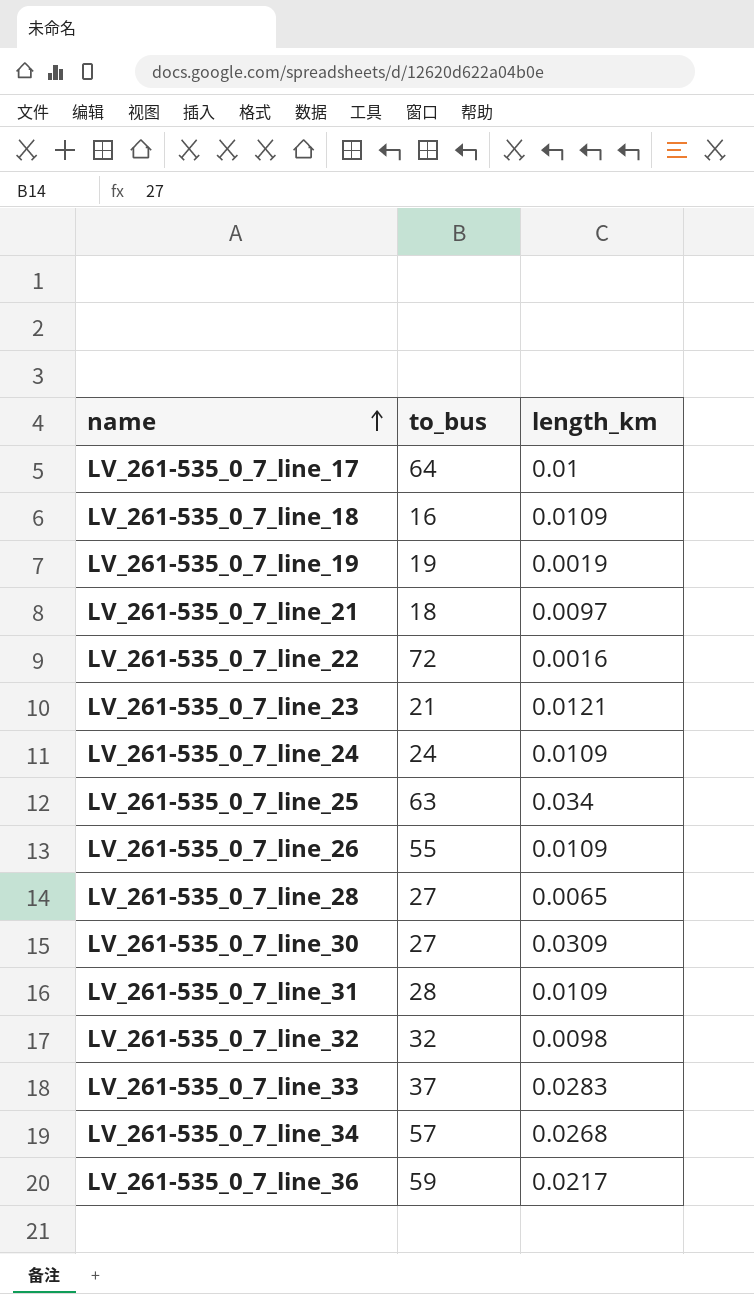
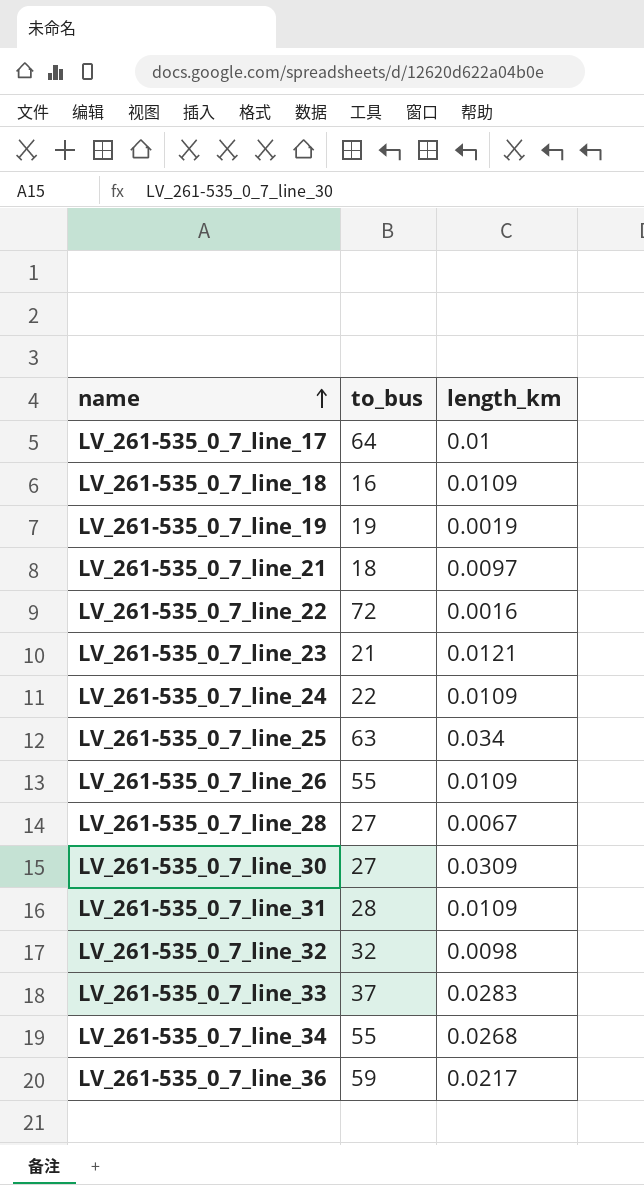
LV_261-535_0_7_line_24 | to_bus: 24 -> 22
LV_261-535_0_7_line_28 | length_km: 0.0065 -> 0.0067
LV_261-535_0_7_line_34 | to_bus: 57 -> 55

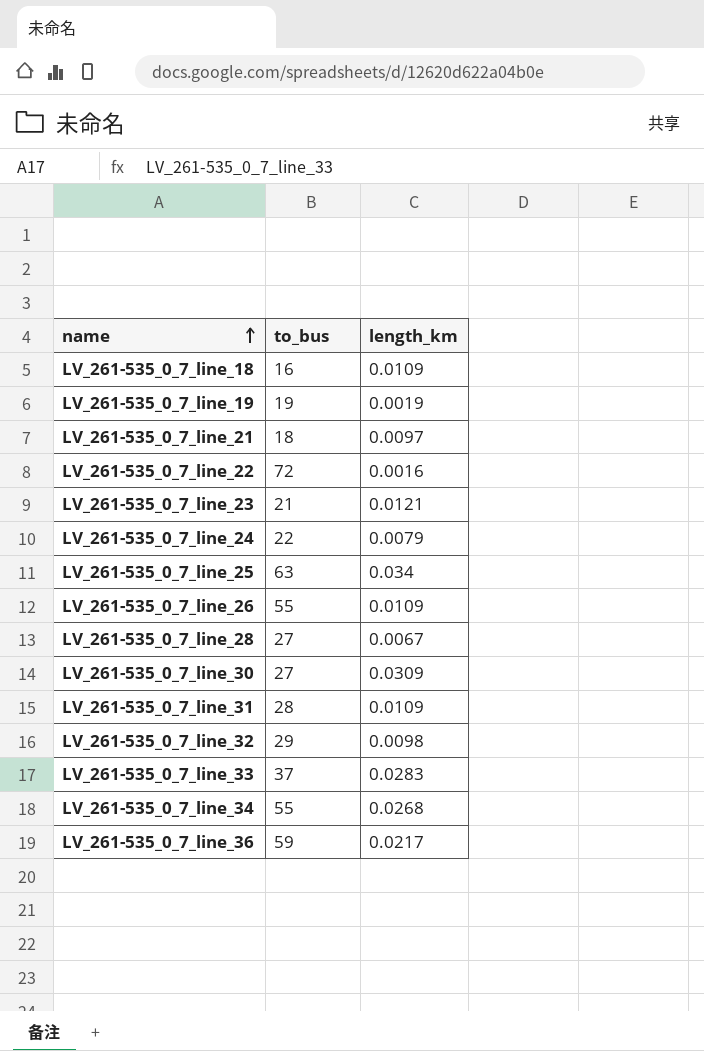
row LV_261-535_0_7_line_17: 64 | 0.01 -> none
LV_261-535_0_7_line_24 | length_km: 0.0109 -> 0.0079
LV_261-535_0_7_line_32 | to_bus: 32 -> 29

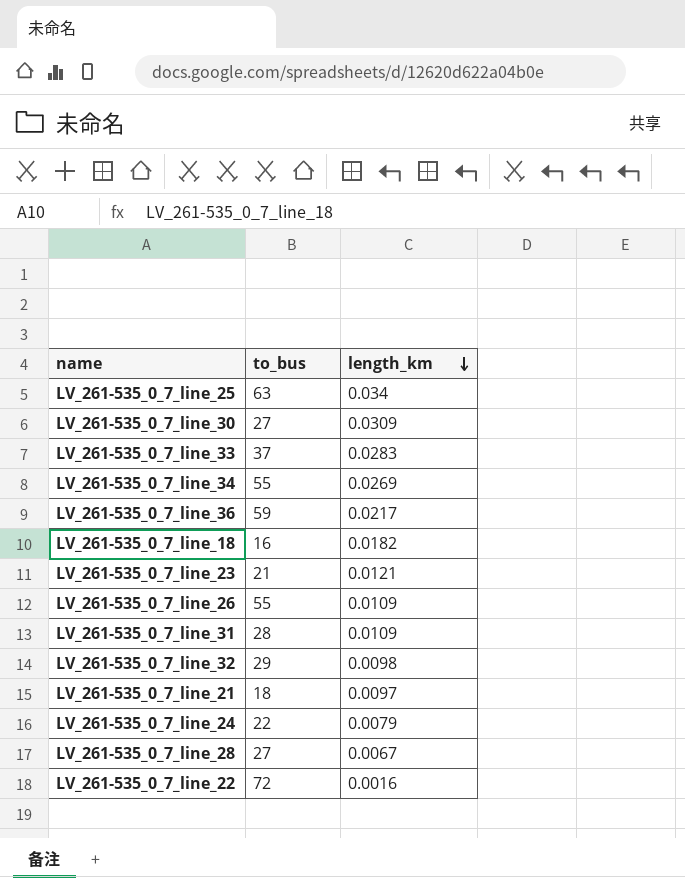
row order: name ascending -> length_km descending
row LV_261-535_0_7_line_19: 19 | 0.0019 -> none
LV_261-535_0_7_line_34 | length_km: 0.0268 -> 0.0269
LV_261-535_0_7_line_18 | length_km: 0.0109 -> 0.0182

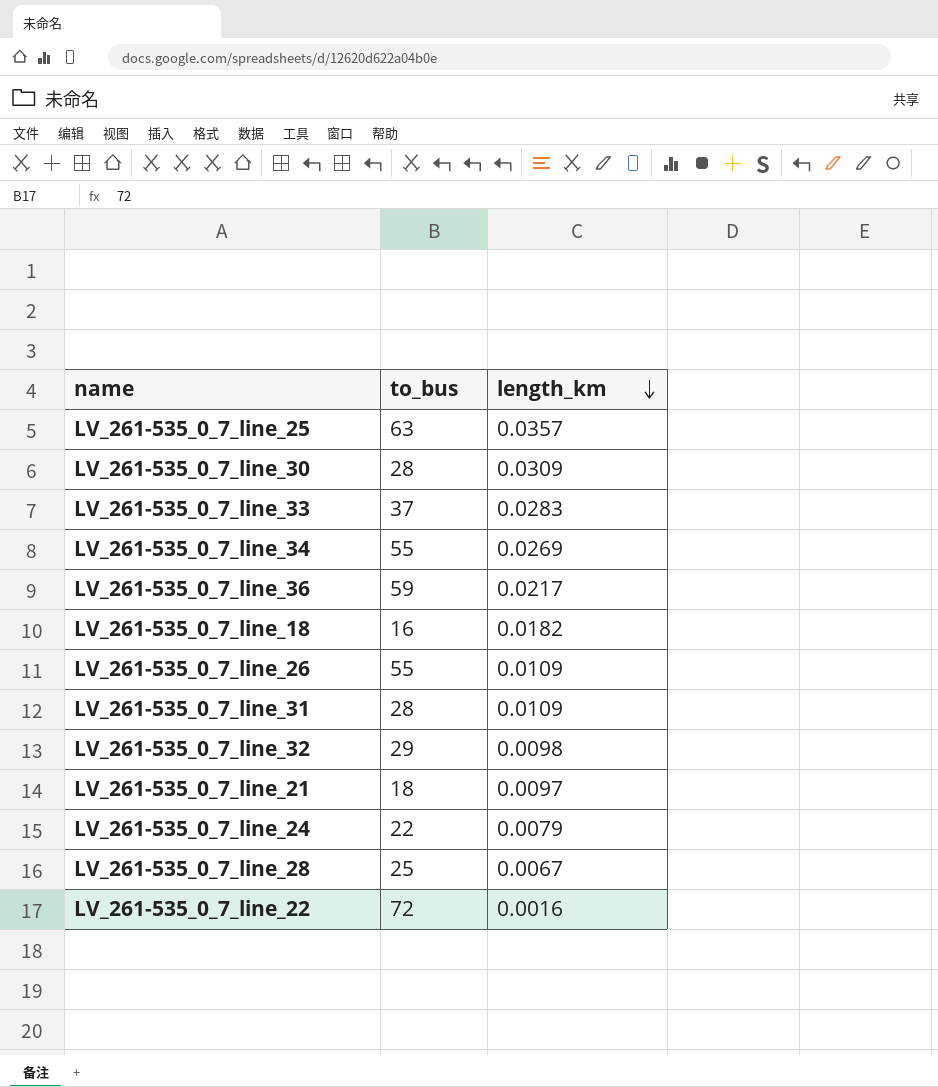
row LV_261-535_0_7_line_23: 21 | 0.0121 -> none
LV_261-535_0_7_line_25 | length_km: 0.034 -> 0.0357
LV_261-535_0_7_line_30 | to_bus: 27 -> 28
LV_261-535_0_7_line_28 | to_bus: 27 -> 25

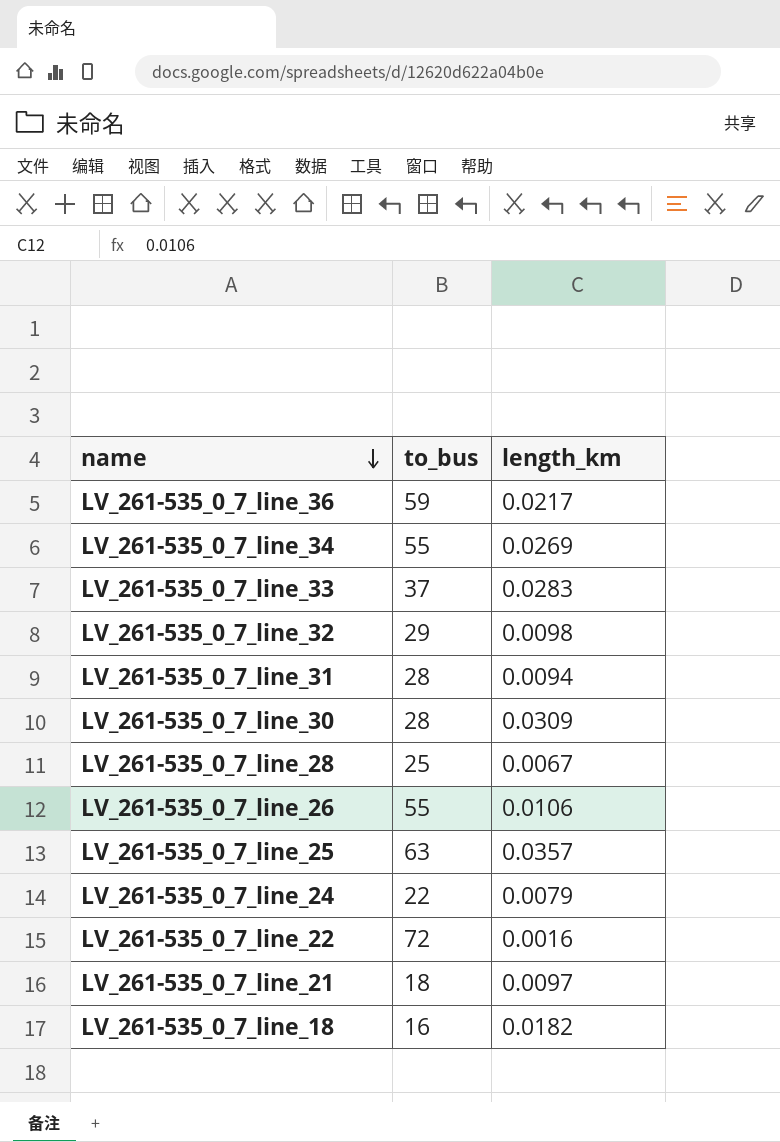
row order: length_km descending -> name descending
LV_261-535_0_7_line_31 | length_km: 0.0109 -> 0.0094
LV_261-535_0_7_line_26 | length_km: 0.0109 -> 0.0106

